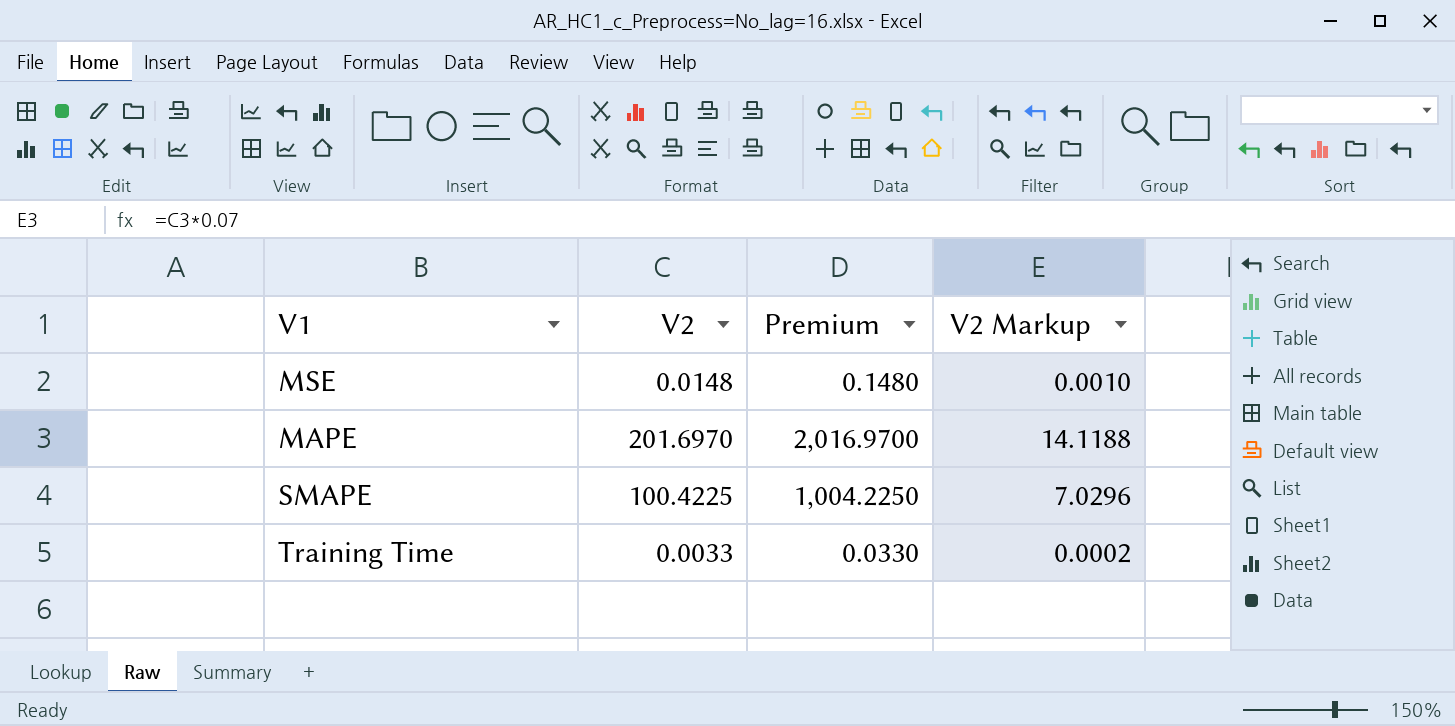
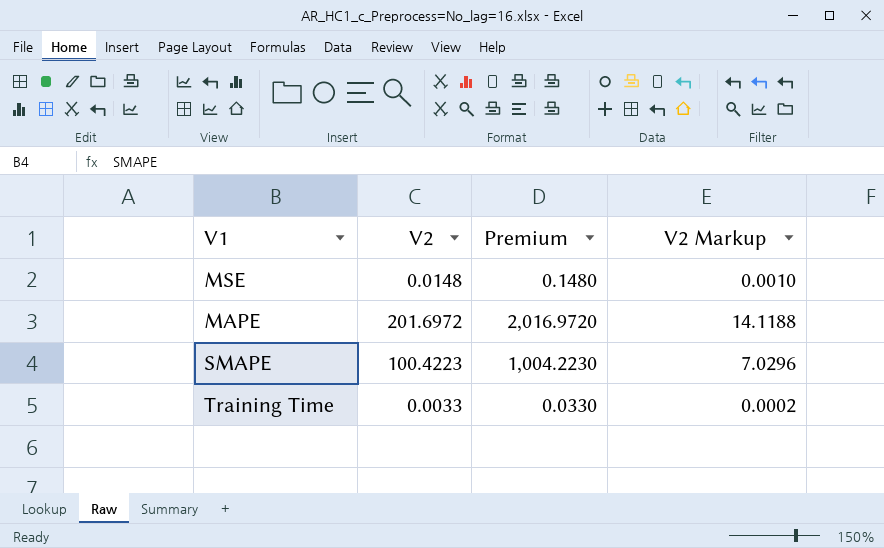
MAPE | V2: 201.6970 -> 201.6972
MAPE | Premium: 2,016.9700 -> 2,016.9720
SMAPE | V2: 100.4225 -> 100.4223
SMAPE | Premium: 1,004.2250 -> 1,004.2230

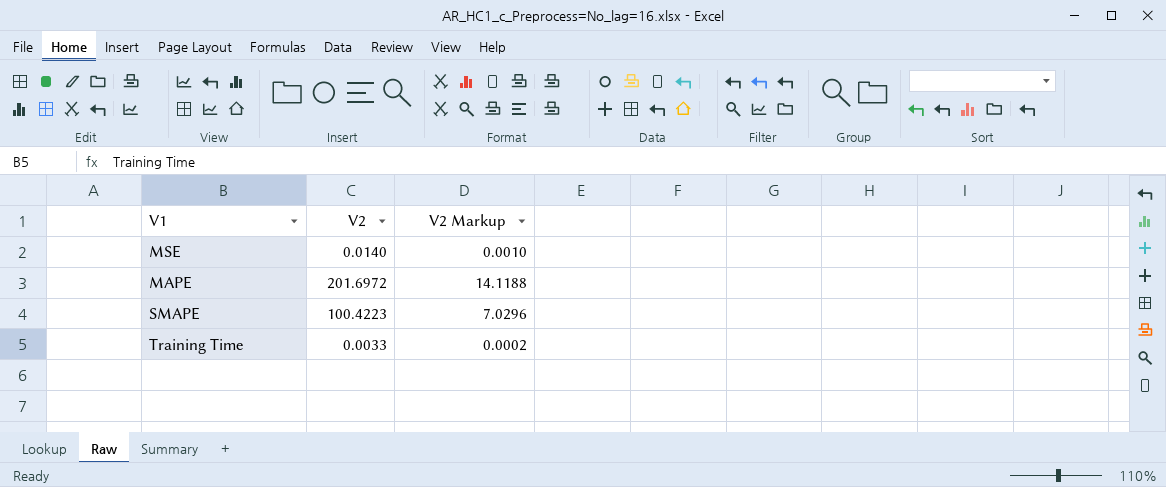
column Premium | formula: [V2] * 10 -> none
MSE | V2: 0.0148 -> 0.0140

